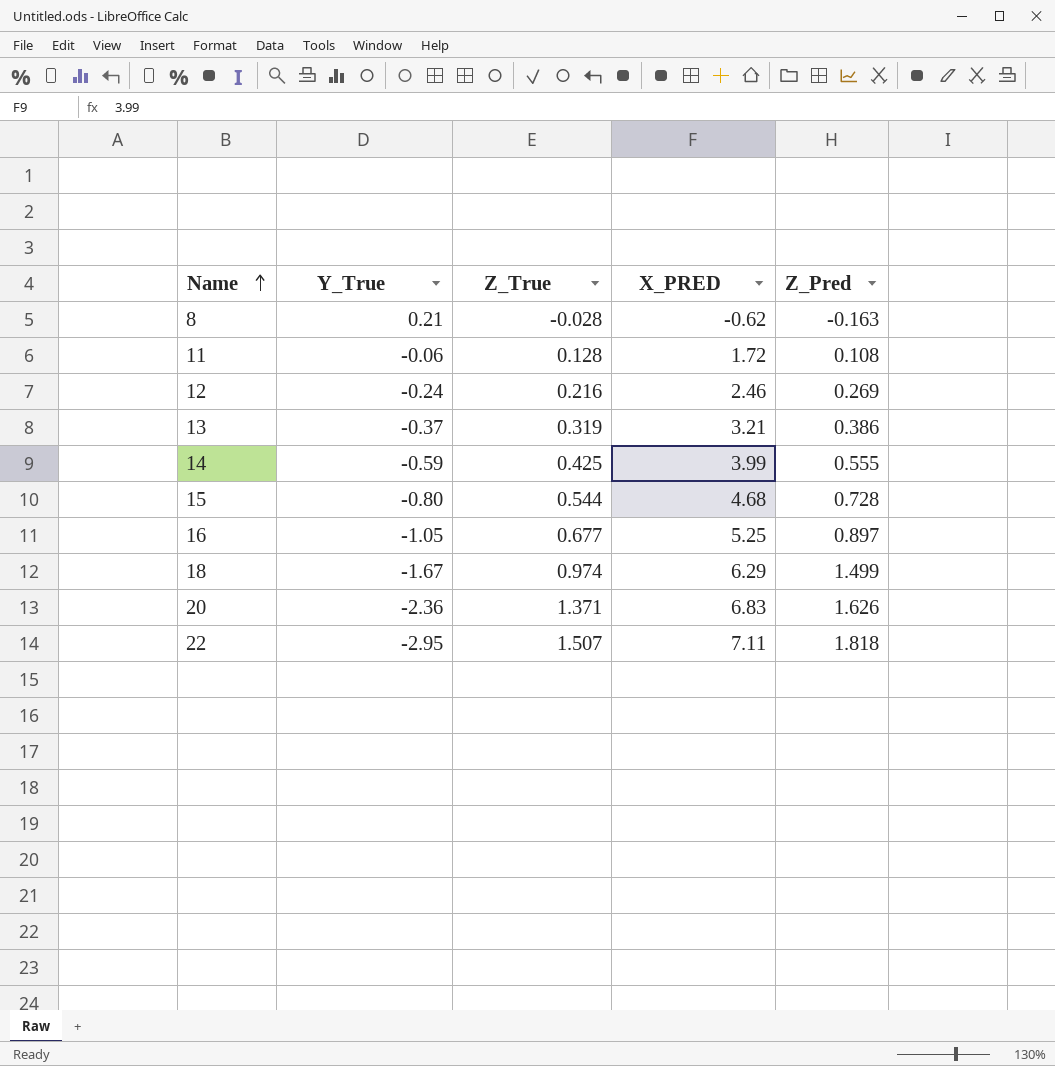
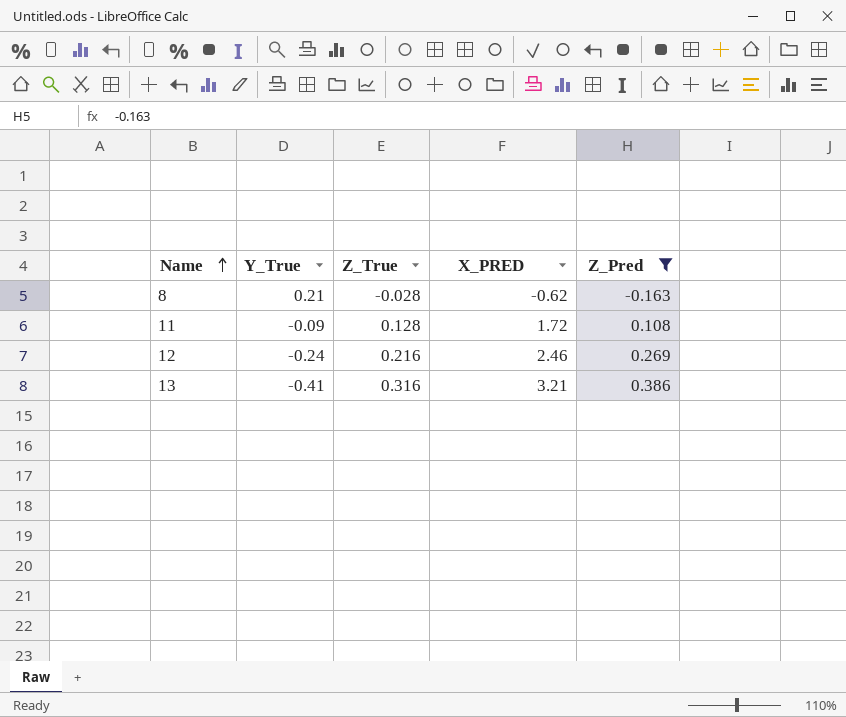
filter: none -> Z_Pred <= 0.386
11 | Y_True: -0.06 -> -0.09
13 | Y_True: -0.37 -> -0.41
13 | Z_True: 0.319 -> 0.316

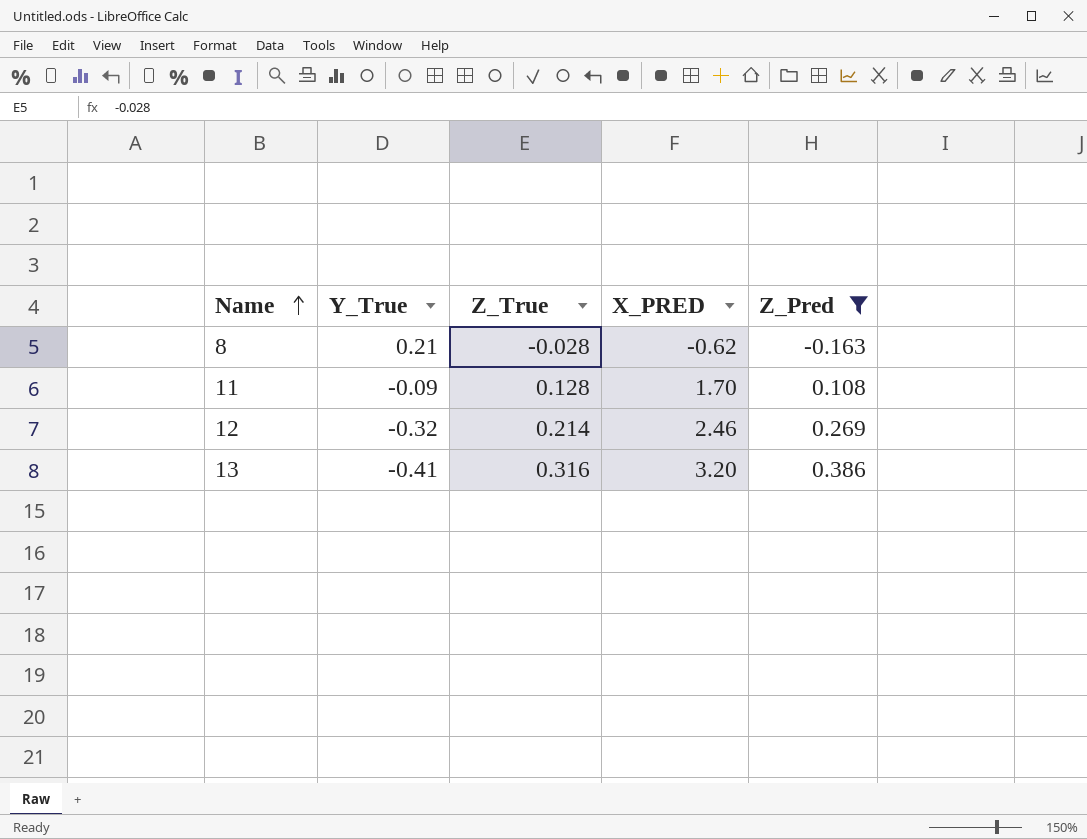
11 | X_PRED: 1.72 -> 1.70
12 | Y_True: -0.24 -> -0.32
12 | Z_True: 0.216 -> 0.214
13 | X_PRED: 3.21 -> 3.20

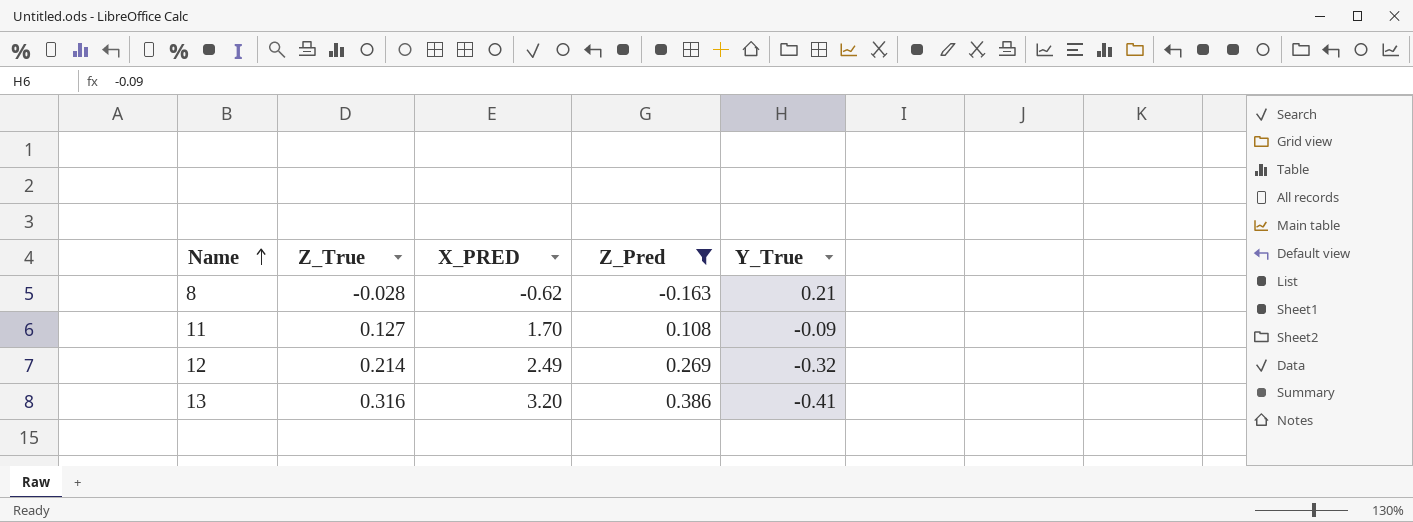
column Y_True | position: 2 -> 5
11 | Z_True: 0.128 -> 0.127
12 | X_PRED: 2.46 -> 2.49

